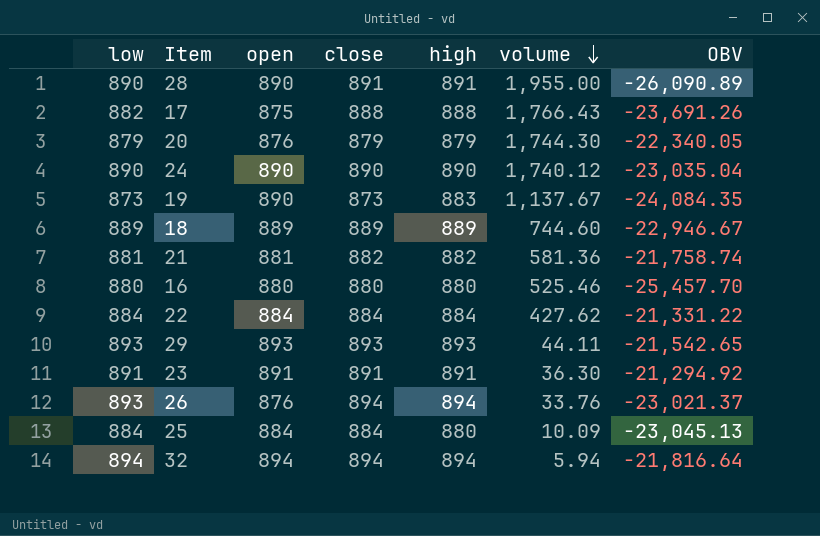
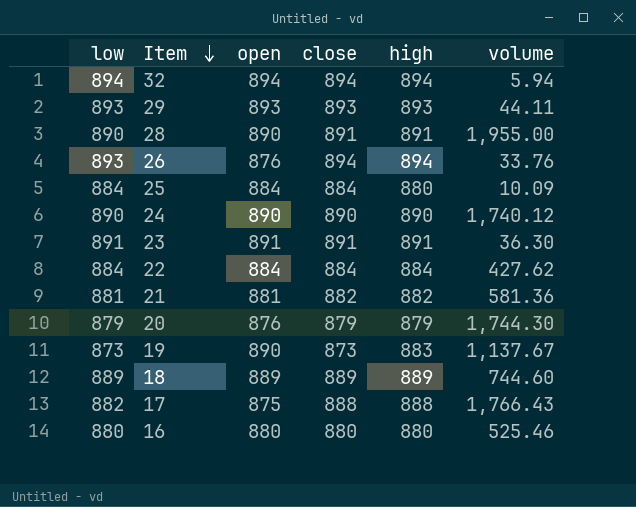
row order: volume descending -> Item descending
column OBV | position: 7 -> none

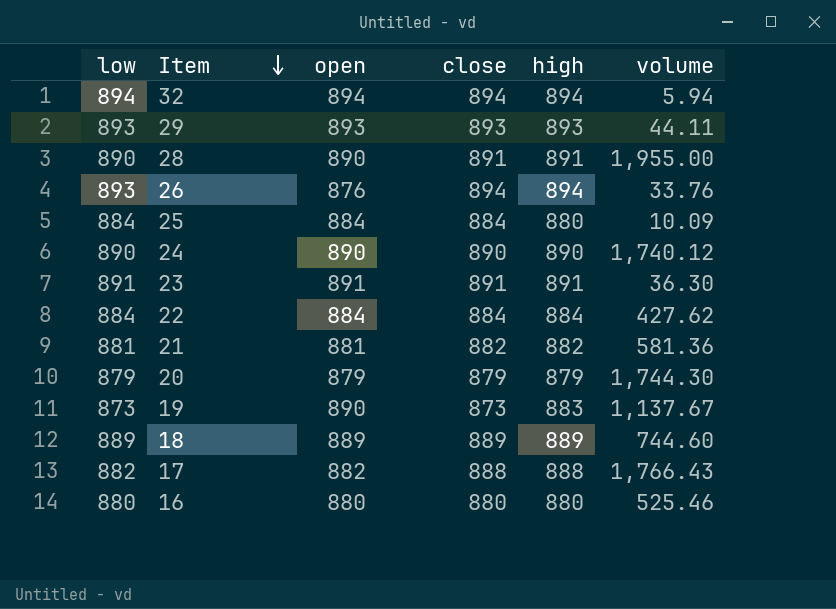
20 | open: 876 -> 879
17 | open: 875 -> 882

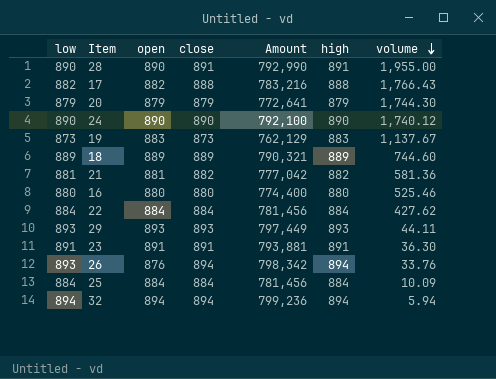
row order: Item descending -> volume descending
column Amount | formula: none -> [low] * [close]
19 | open: 890 -> 883
25 | high: 880 -> 884

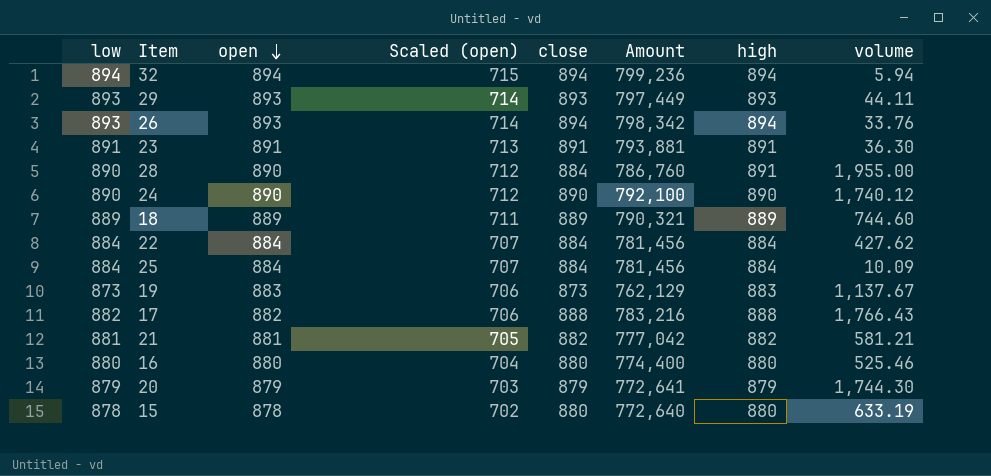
row order: volume descending -> open descending
column Scaled (open) | formula: none -> [open] * 0.8
26 | open: 876 -> 893
28 | close: 891 -> 884
28 | Amount: 792,990 -> 786,760
21 | volume: 581.36 -> 581.21
row 15: none -> 878 | 878 | 702 | 880 | 772,640 | 880 | 633.19

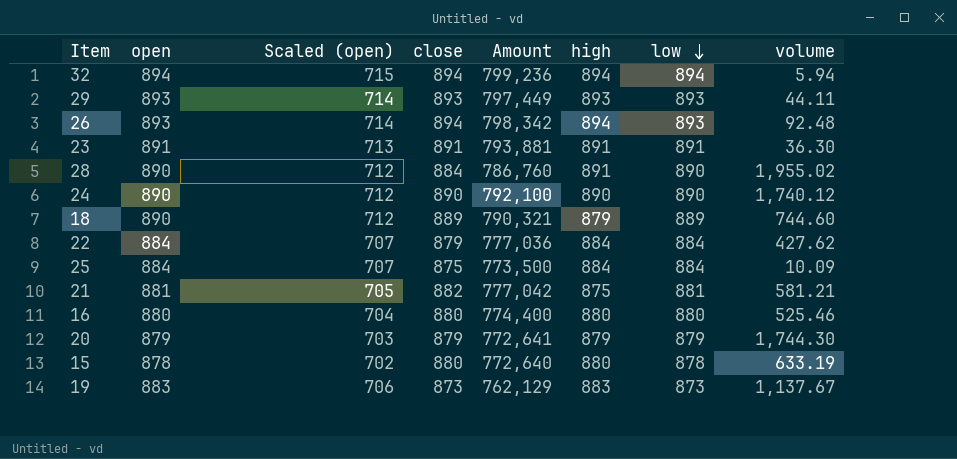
row order: open descending -> low descending
column low | position: 1 -> 7
row 17: 882 | 882 | 706 | 888 | 783,216 | 888 | 1,766.43 -> none
26 | volume: 33.76 -> 92.48
28 | volume: 1,955.00 -> 1,955.02
18 | open: 889 -> 890
18 | Scaled (open): 711 -> 712
18 | high: 889 -> 879
22 | close: 884 -> 879
22 | Amount: 781,456 -> 777,036
25 | close: 884 -> 875
25 | Amount: 781,456 -> 773,500
21 | high: 882 -> 875

